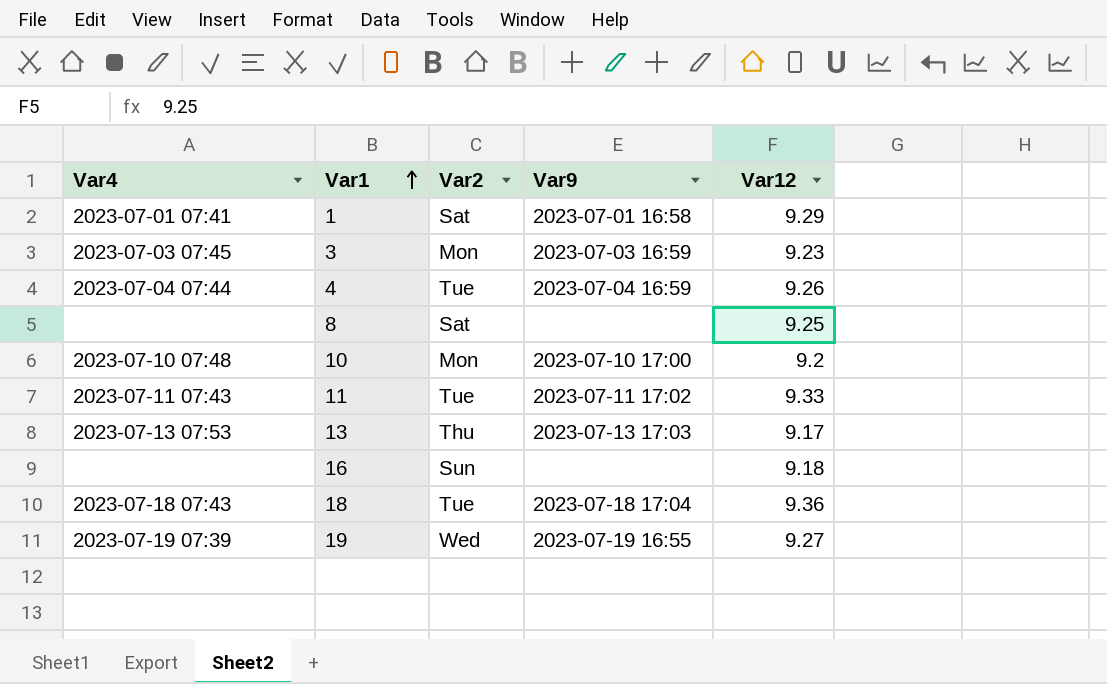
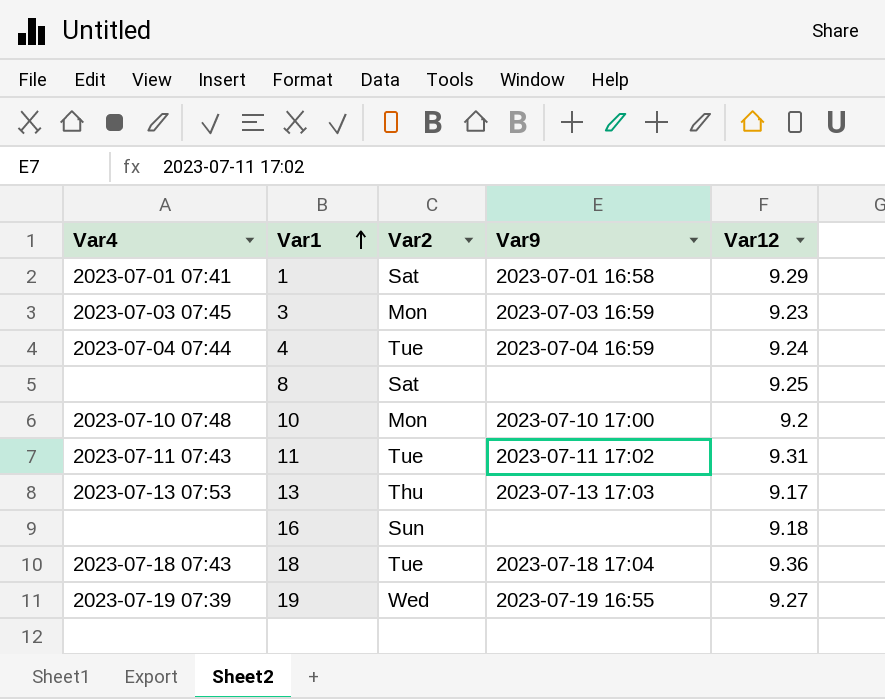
4 | Var12: 9.26 -> 9.24
11 | Var12: 9.33 -> 9.31

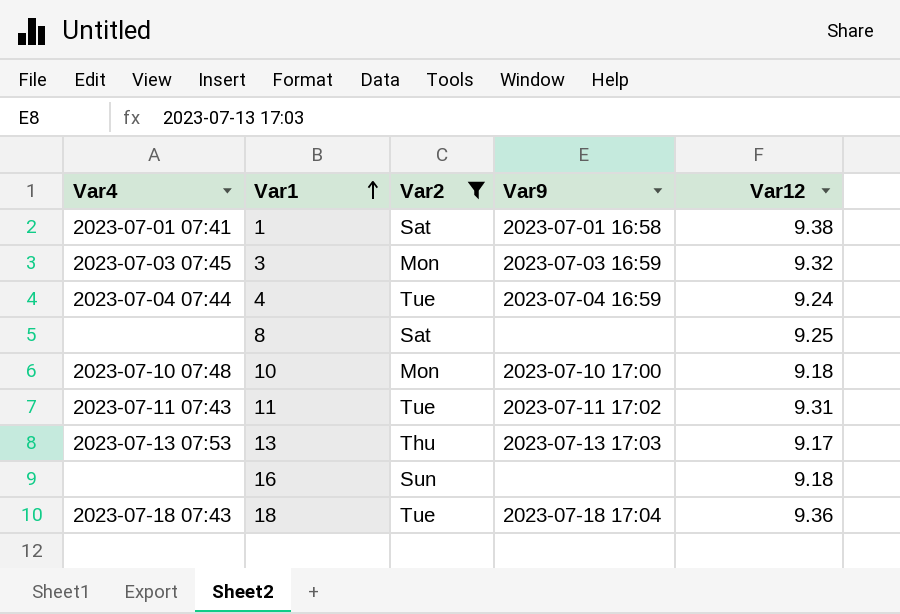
filter: none -> Var2 != Wed
1 | Var12: 9.29 -> 9.38
3 | Var12: 9.23 -> 9.32
10 | Var12: 9.2 -> 9.18

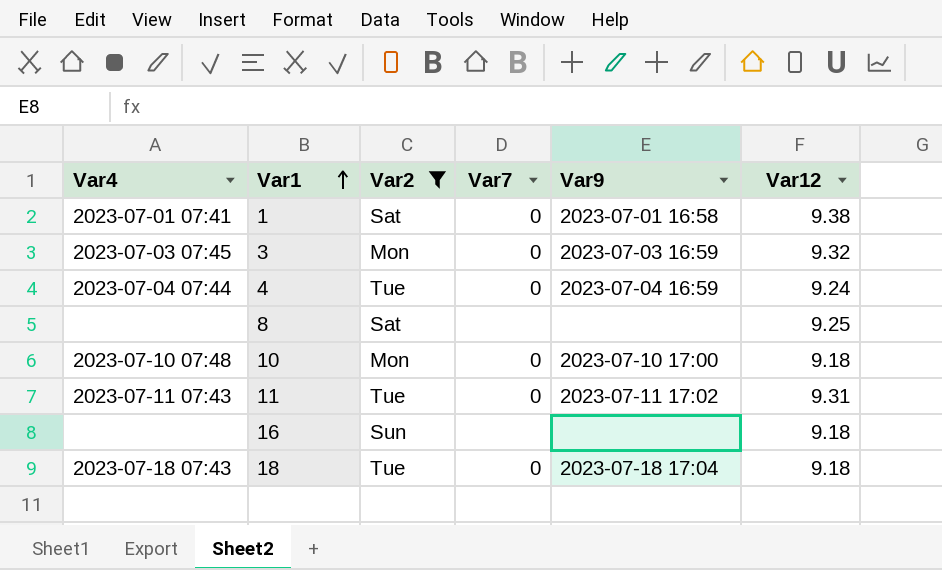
column Var7 | position: none -> 4
row 13: 2023-07-13 07:53 | Thu | 2023-07-13 17:03 | 9.17 -> none
18 | Var12: 9.36 -> 9.18

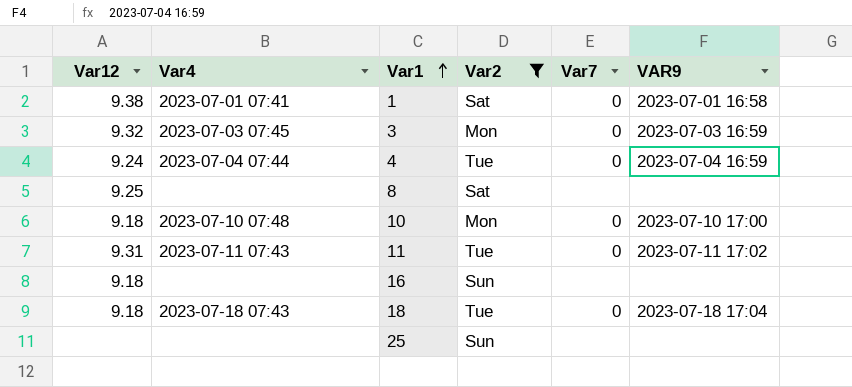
column Var12 | position: 6 -> 1
column name: Var9 -> VAR9
row 25: none -> none | none | Sun | none | none

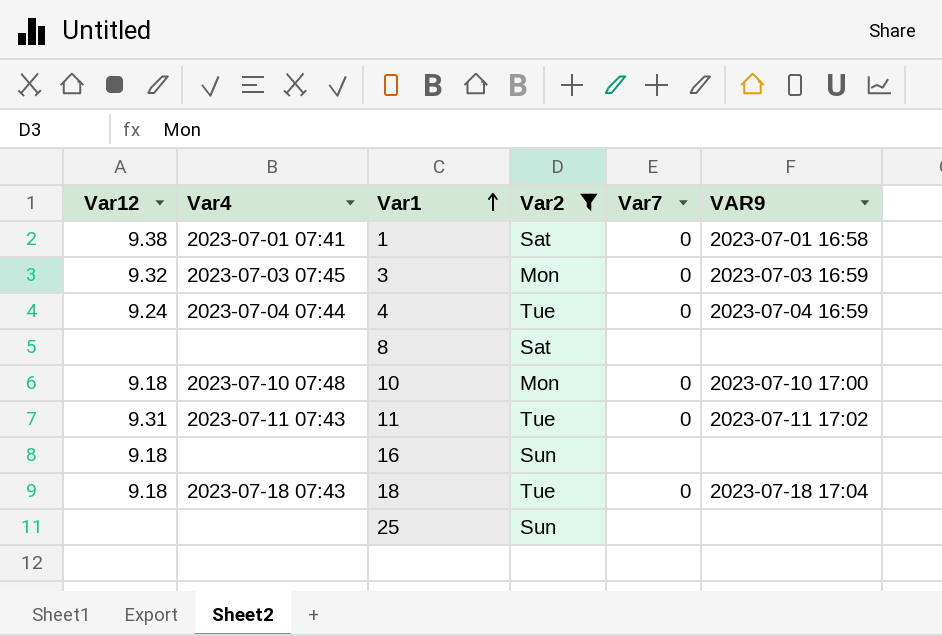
8 | Var12: 9.25 -> none

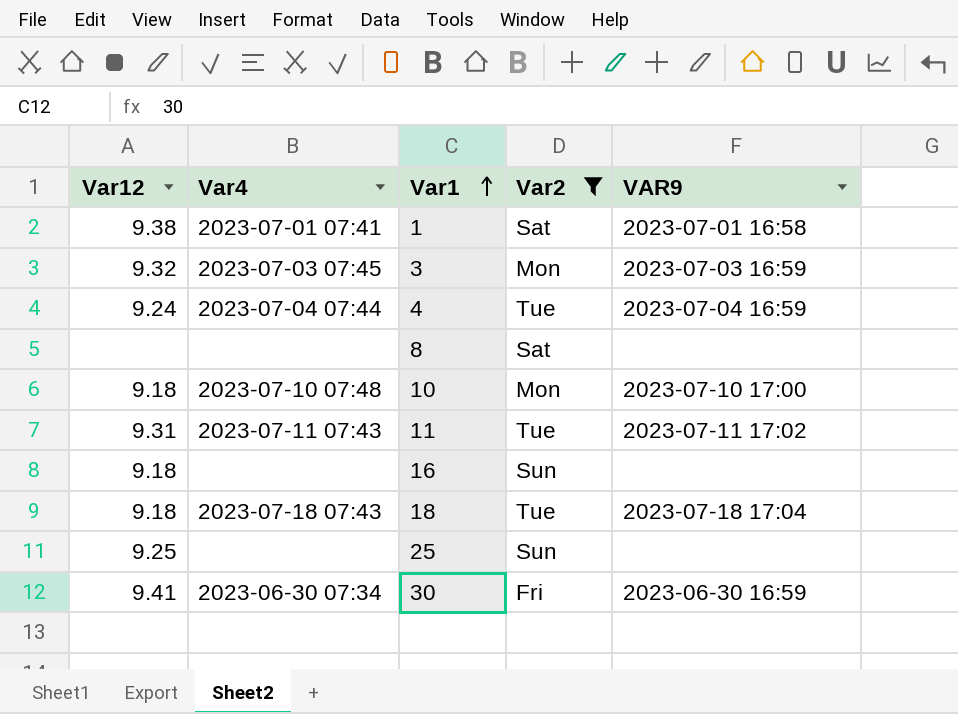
column Var7 | position: 5 -> none
25 | Var12: none -> 9.25
row 30: none -> 9.41 | 2023-06-30 07:34 | Fri | 2023-06-30 16:59

